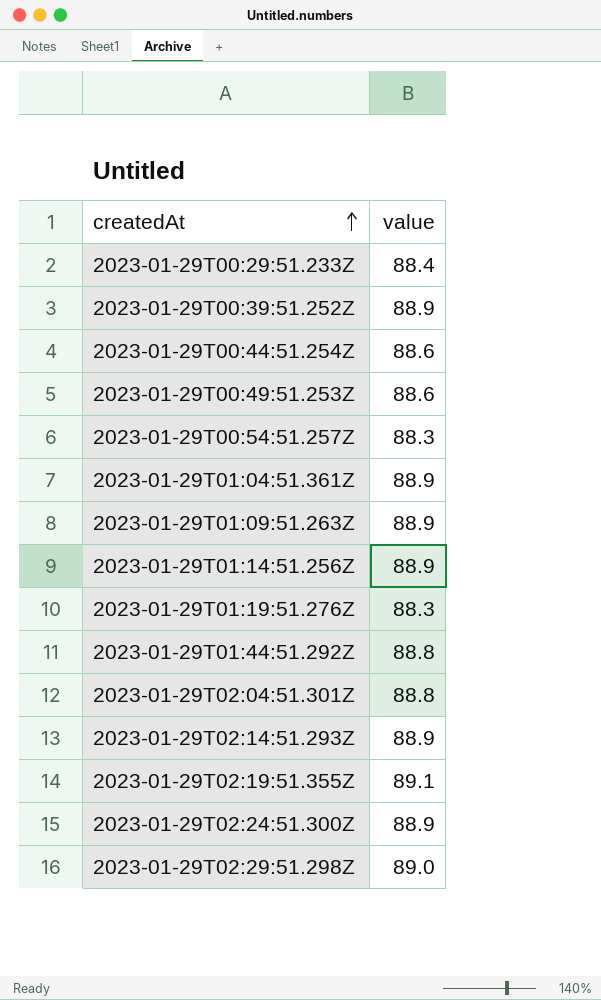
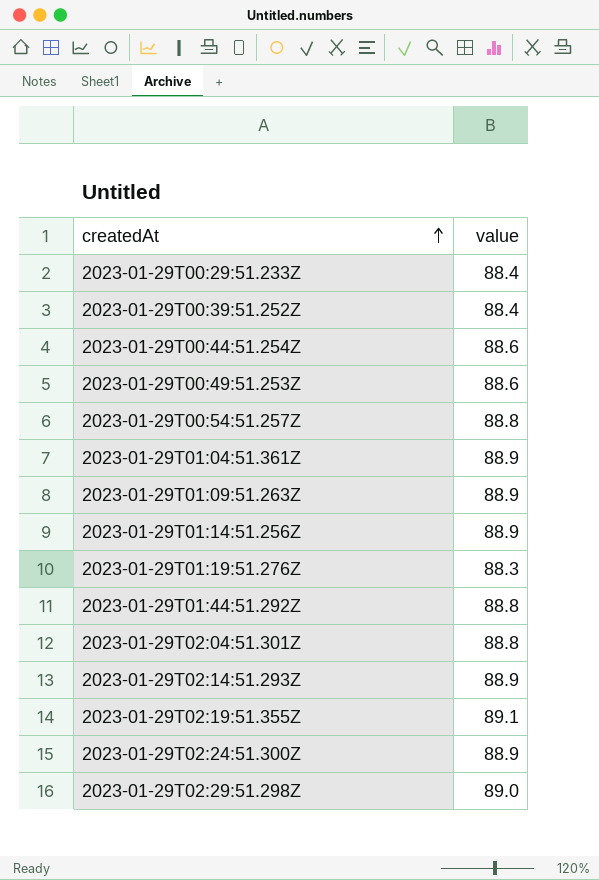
2023-01-29T00:39:51.252Z | value: 88.9 -> 88.4
2023-01-29T00:54:51.257Z | value: 88.3 -> 88.8

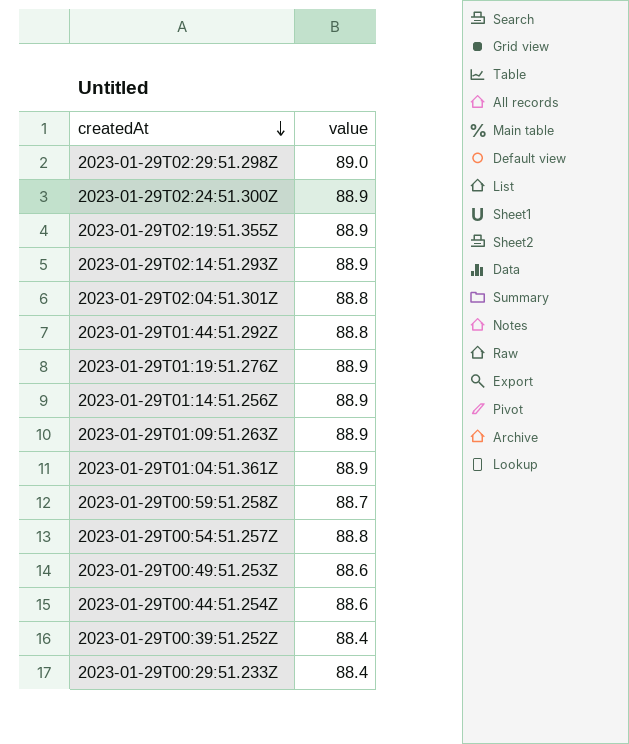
row order: createdAt ascending -> createdAt descending
2023-01-29T02:19:51.355Z | value: 89.1 -> 88.9
2023-01-29T01:19:51.276Z | value: 88.3 -> 88.9
row 2023-01-29T00:59:51.258Z: none -> 88.7

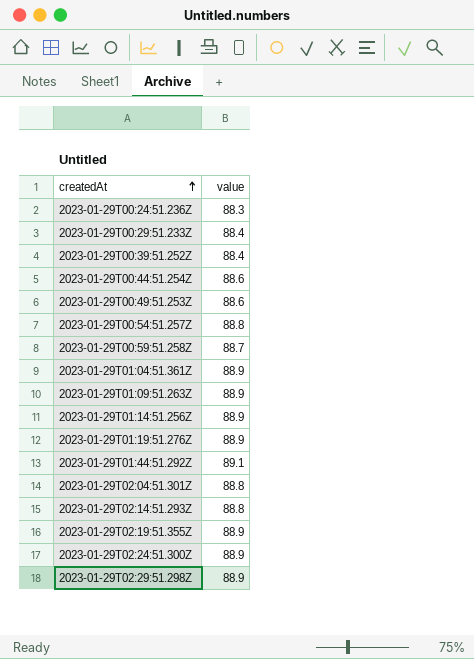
row order: createdAt descending -> createdAt ascending
row 2023-01-29T00:24:51.236Z: none -> 88.3
2023-01-29T01:44:51.292Z | value: 88.8 -> 89.1
2023-01-29T02:14:51.293Z | value: 88.9 -> 88.8
2023-01-29T02:29:51.298Z | value: 89.0 -> 88.9

